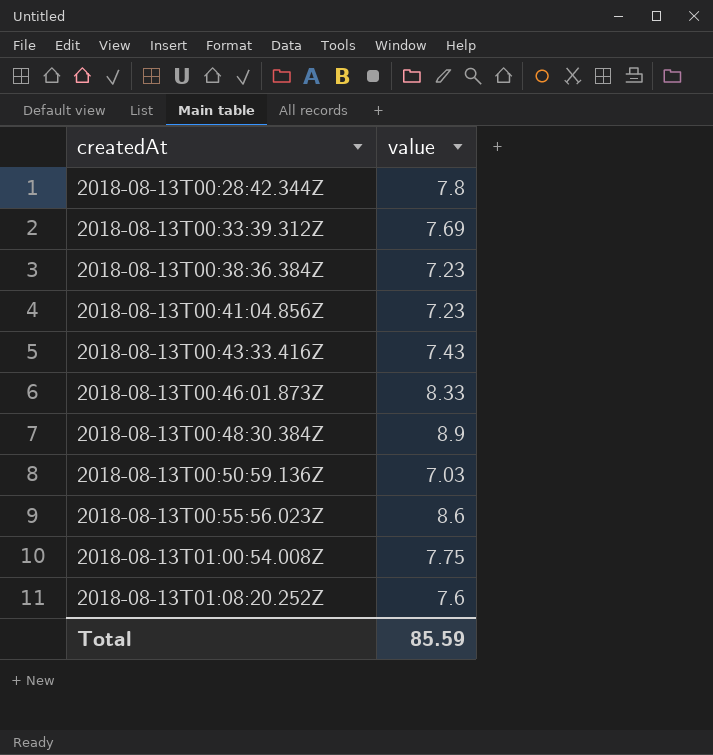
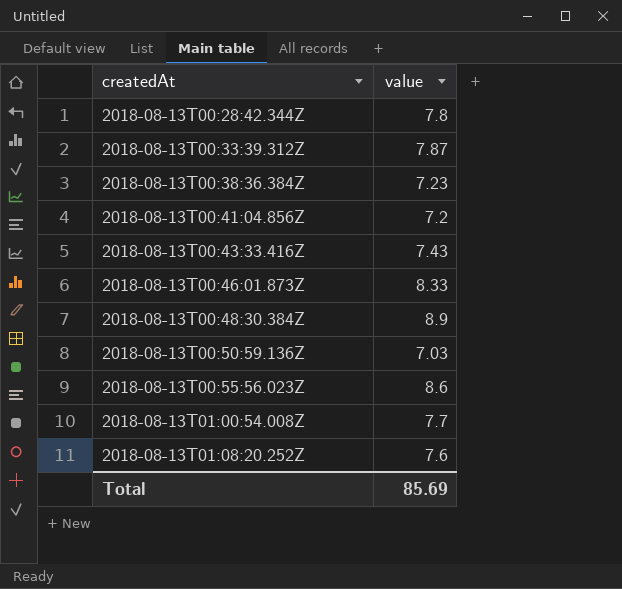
2018-08-13T00:33:39.312Z | value: 7.69 -> 7.87
2018-08-13T00:41:04.856Z | value: 7.23 -> 7.2
2018-08-13T01:00:54.008Z | value: 7.75 -> 7.7
Total | value: 85.59 -> 85.69

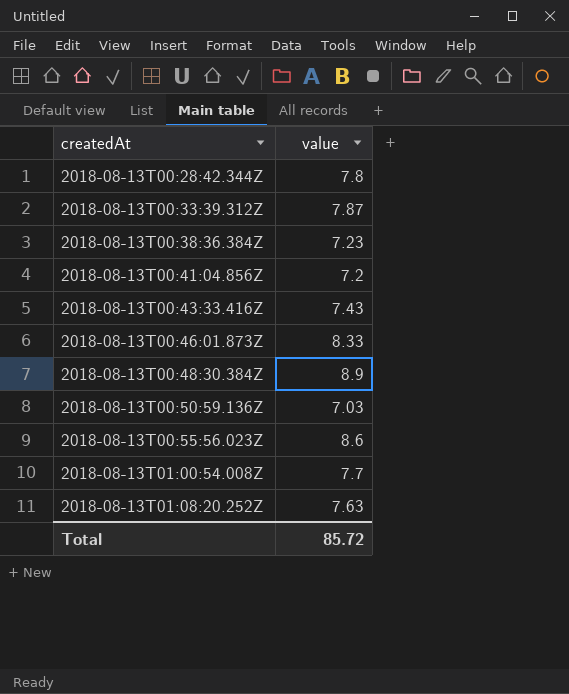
2018-08-13T01:08:20.252Z | value: 7.6 -> 7.63
Total | value: 85.69 -> 85.72

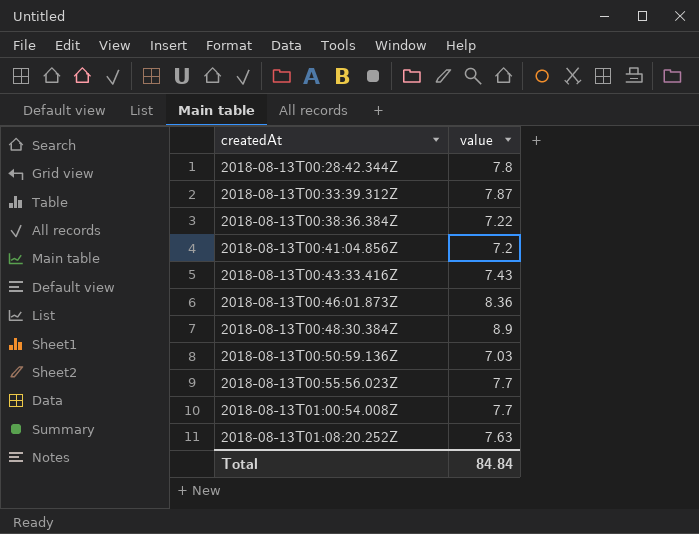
2018-08-13T00:38:36.384Z | value: 7.23 -> 7.22
2018-08-13T00:46:01.873Z | value: 8.33 -> 8.36
2018-08-13T00:55:56.023Z | value: 8.6 -> 7.7
Total | value: 85.72 -> 84.84

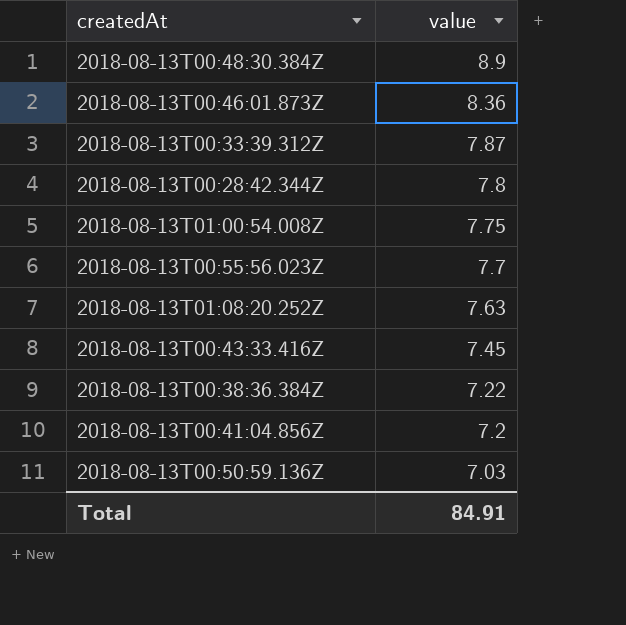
row order: createdAt ascending -> value descending
2018-08-13T01:00:54.008Z | value: 7.7 -> 7.75
2018-08-13T00:43:33.416Z | value: 7.43 -> 7.45
Total | value: 84.84 -> 84.91

